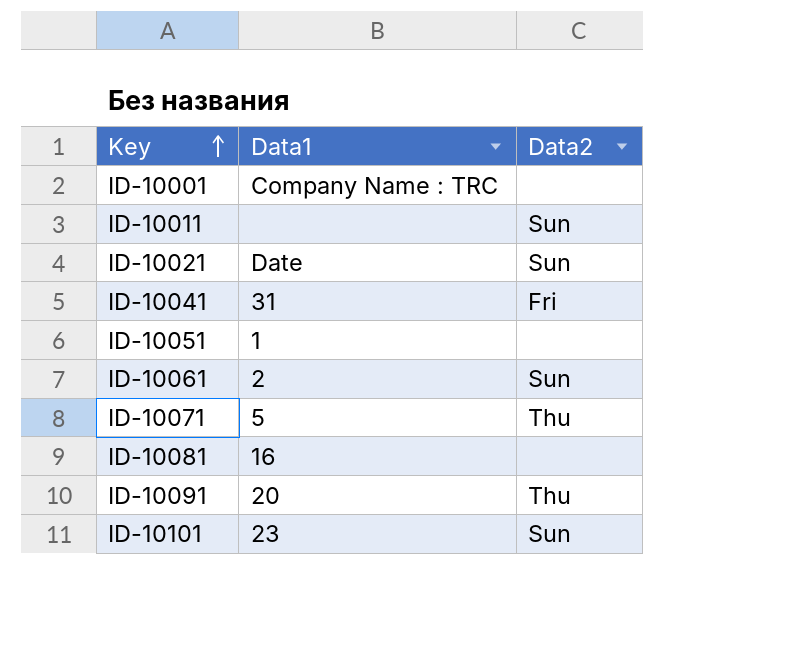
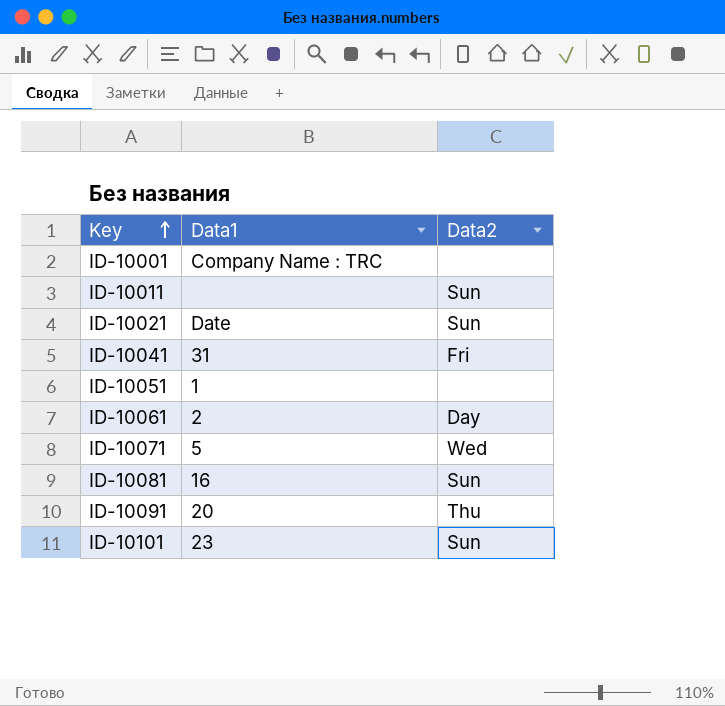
ID-10061 | Data2: Sun -> Day
ID-10071 | Data2: Thu -> Wed
ID-10081 | Data2: none -> Sun

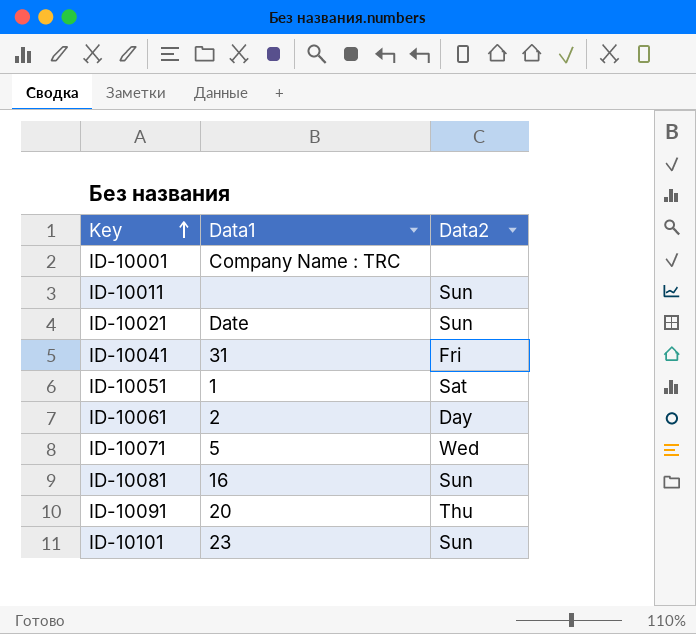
ID-10051 | Data2: none -> Sat

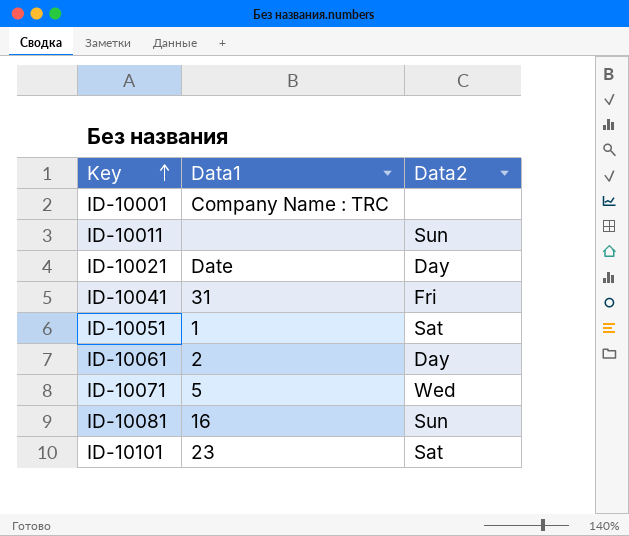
row ID-10091: 20 | Thu -> none
ID-10021 | Data2: Sun -> Day
ID-10101 | Data2: Sun -> Sat

